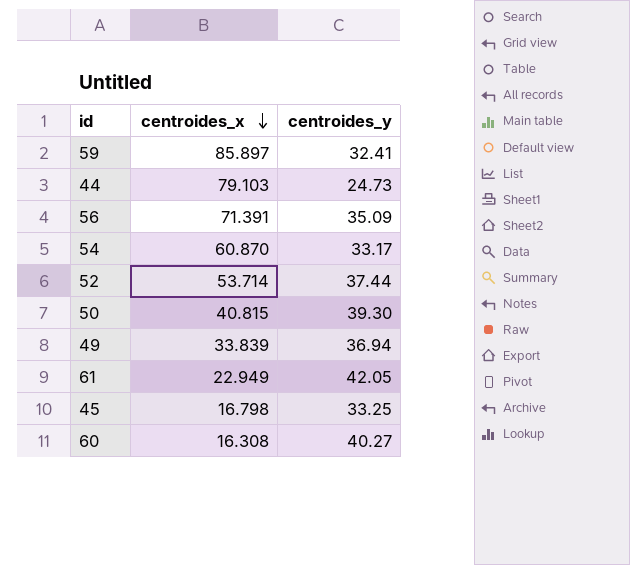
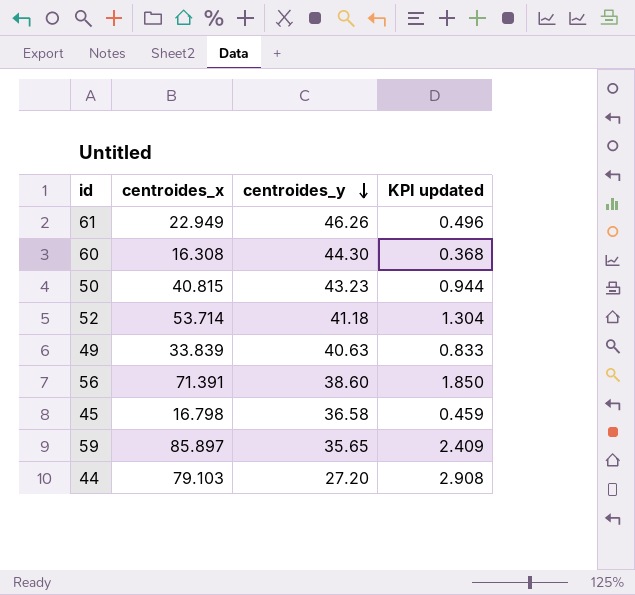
row order: centroides_x descending -> centroides_y descending
column KPI updated | formula: none -> [centroides_x] / [centroides_y]
row 54: 60.870 | 33.17 -> none
61 | centroides_y: 42.05 -> 46.26
60 | centroides_y: 40.27 -> 44.30
50 | centroides_y: 39.30 -> 43.23
52 | centroides_y: 37.44 -> 41.18
49 | centroides_y: 36.94 -> 40.63
56 | centroides_y: 35.09 -> 38.60
45 | centroides_y: 33.25 -> 36.58
59 | centroides_y: 32.41 -> 35.65
44 | centroides_y: 24.73 -> 27.20

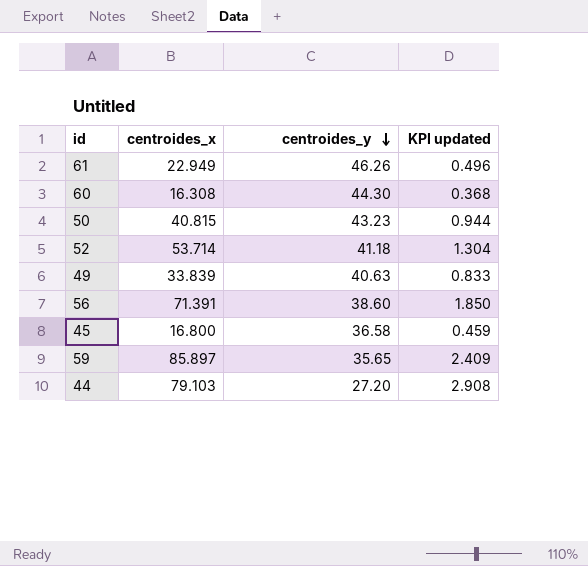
45 | centroides_x: 16.798 -> 16.800

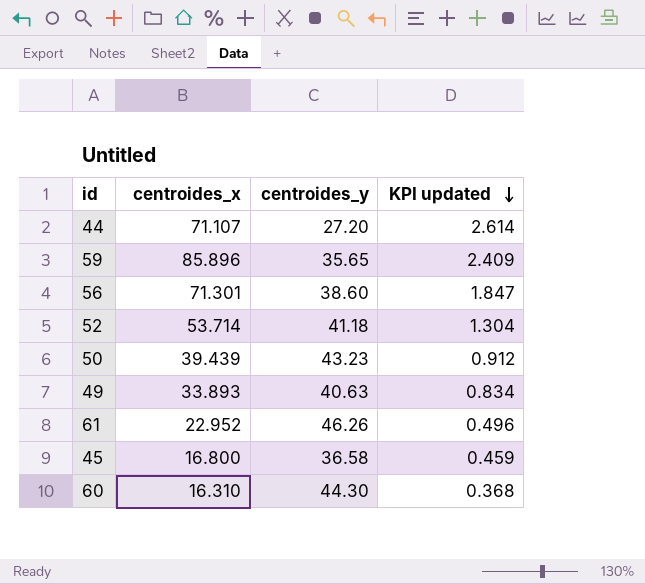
row order: centroides_y descending -> KPI updated descending
44 | centroides_x: 79.103 -> 71.107
44 | KPI updated: 2.908 -> 2.614
59 | centroides_x: 85.897 -> 85.896
56 | centroides_x: 71.391 -> 71.301
56 | KPI updated: 1.850 -> 1.847
50 | centroides_x: 40.815 -> 39.439
50 | KPI updated: 0.944 -> 0.912
49 | centroides_x: 33.839 -> 33.893
49 | KPI updated: 0.833 -> 0.834
61 | centroides_x: 22.949 -> 22.952
60 | centroides_x: 16.308 -> 16.310

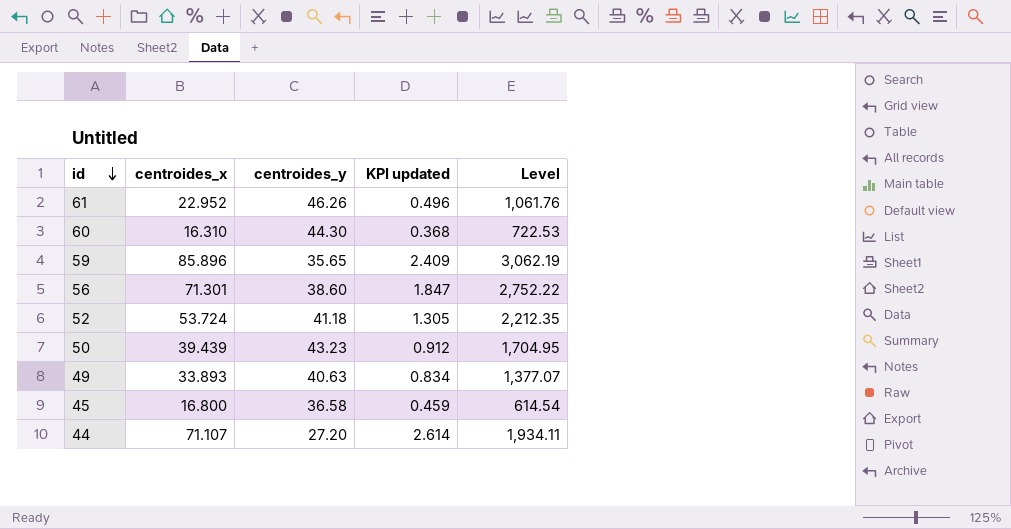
row order: KPI updated descending -> id descending
column Level | formula: none -> [centroides_x] * [centroides_y]
52 | centroides_x: 53.714 -> 53.724
52 | KPI updated: 1.304 -> 1.305

